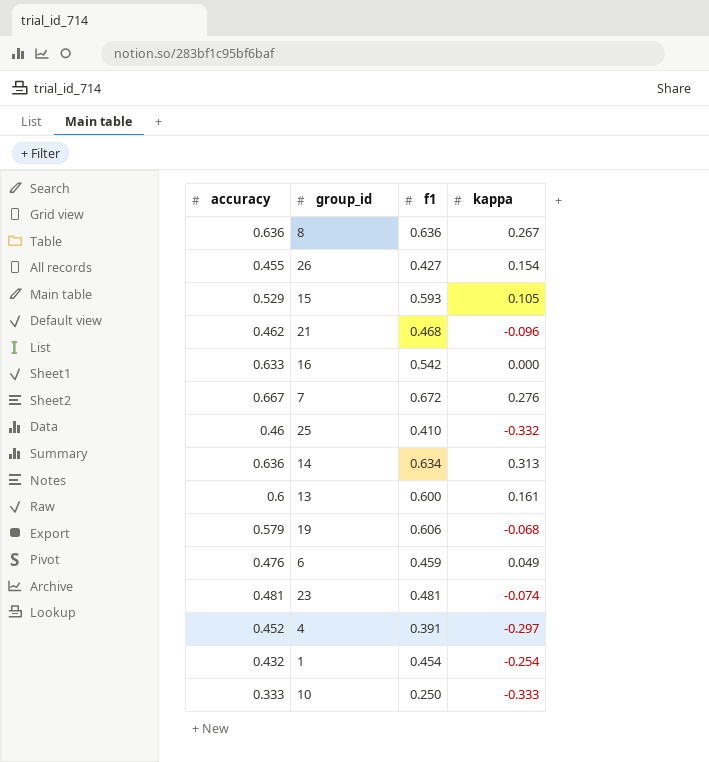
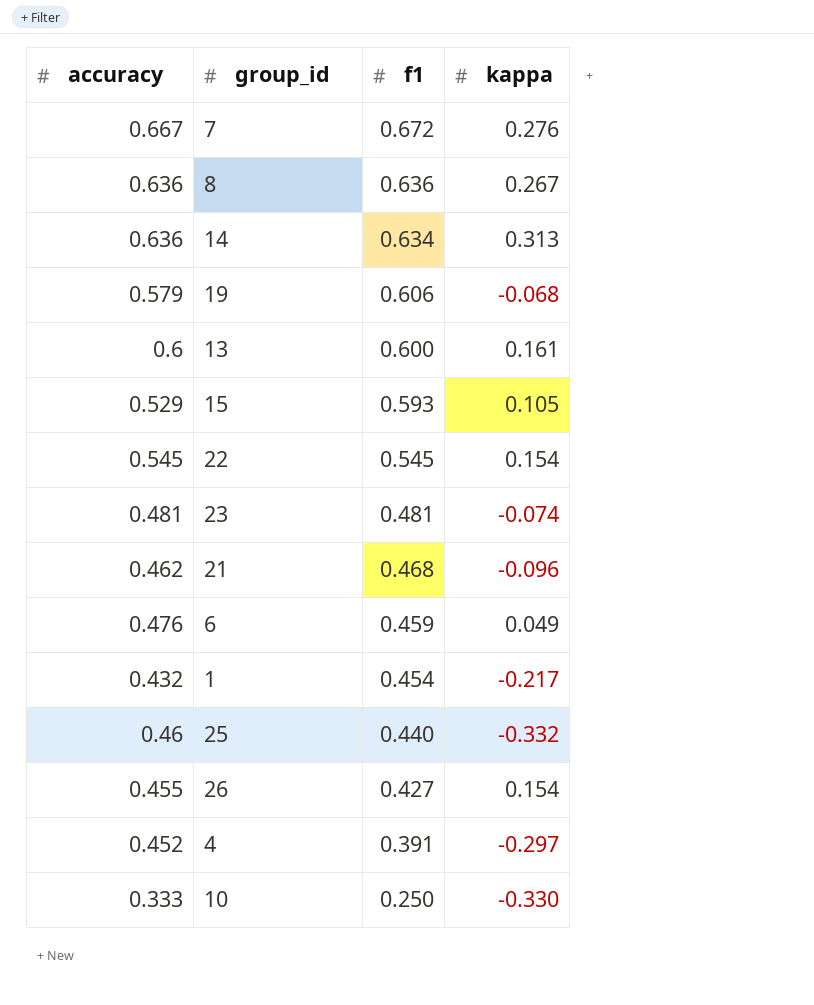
row order: none -> f1 descending
row 16: 0.633 | 0.542 | 0.000 -> none
row 22: none -> 0.545 | 0.545 | 0.154
1 | kappa: -0.254 -> -0.217
25 | f1: 0.410 -> 0.440
10 | kappa: -0.333 -> -0.330

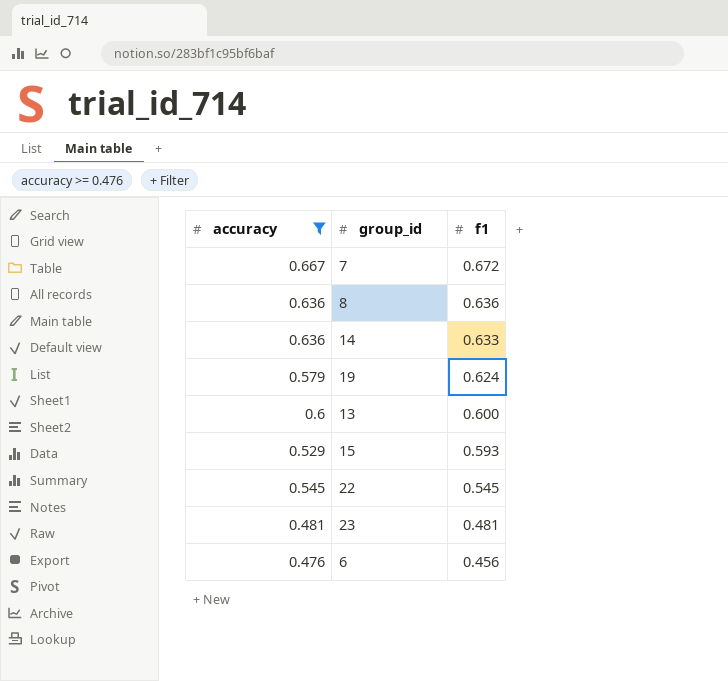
filter: none -> accuracy >= 0.476
column kappa | position: 4 -> none
14 | f1: 0.634 -> 0.633
19 | f1: 0.606 -> 0.624
6 | f1: 0.459 -> 0.456

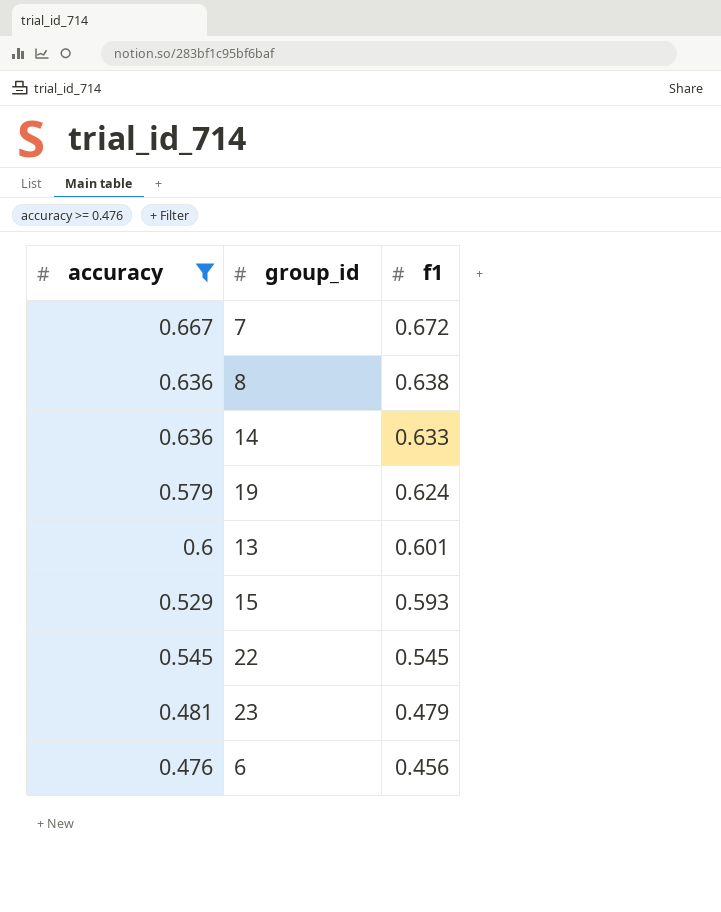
8 | f1: 0.636 -> 0.638
13 | f1: 0.600 -> 0.601
23 | f1: 0.481 -> 0.479

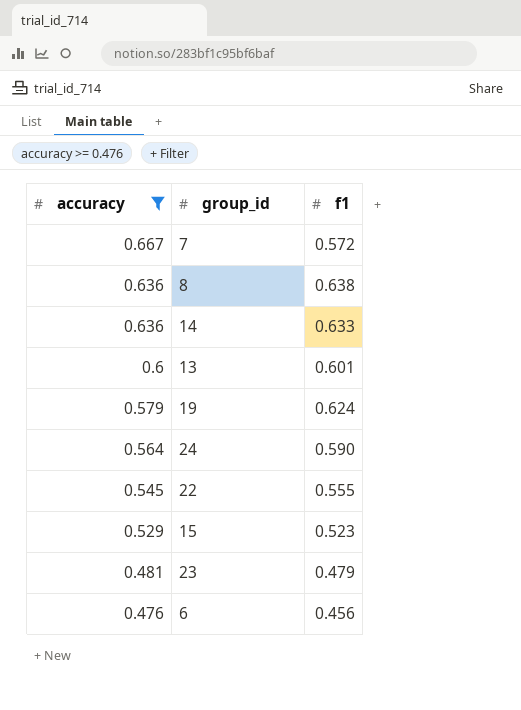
row order: f1 descending -> accuracy descending
7 | f1: 0.672 -> 0.572
row 24: none -> 0.564 | 0.590
22 | f1: 0.545 -> 0.555
15 | f1: 0.593 -> 0.523

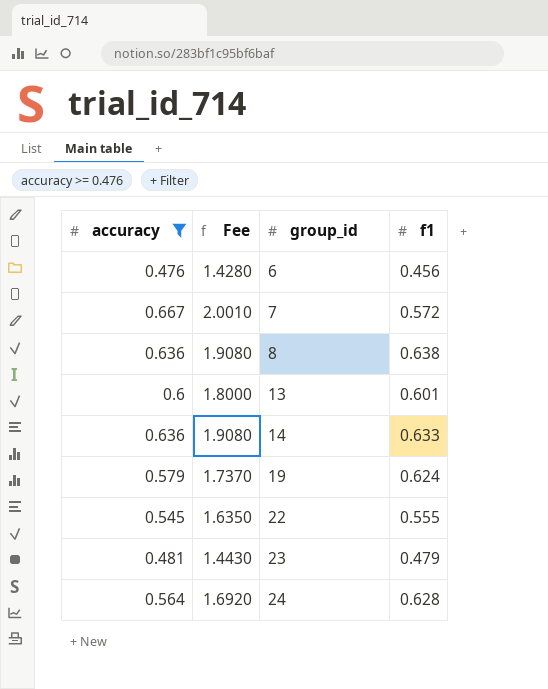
row order: accuracy descending -> group_id ascending
column Fee | formula: none -> [accuracy] * 3
row 15: 0.529 | 0.523 -> none
24 | f1: 0.590 -> 0.628

